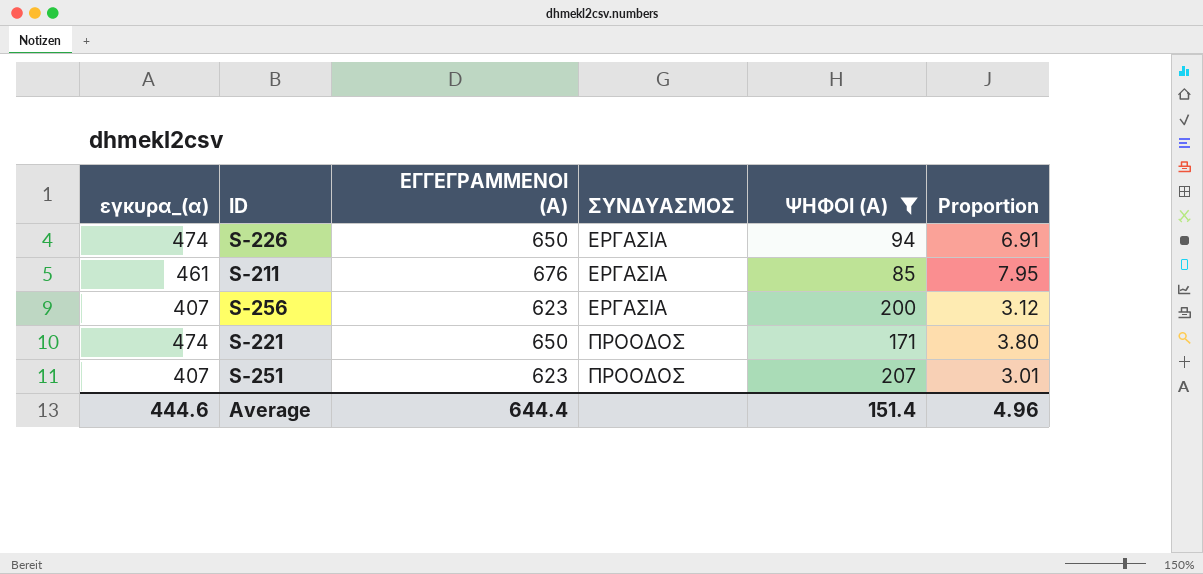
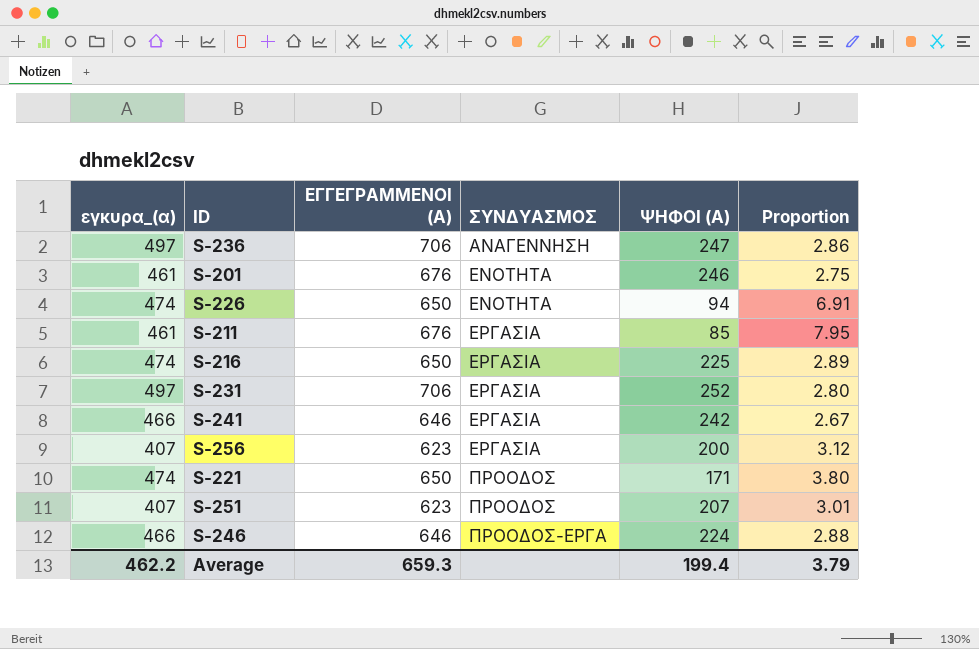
filter: ΨΗΦΟΙ (Α) <= 207 -> none
S-226 | ΣΥΝΔΥΑΣΜΟΣ: ΕΡΓΑΣΙΑ -> ΕΝΟΤΗΤΑ
Average | εγκυρα_(α): 444.6 -> 462.2
Average | ΕΓΓΕΓΡΑΜΜΕΝΟΙ (Α): 644.4 -> 659.3
Average | ΨΗΦΟΙ (Α): 151.4 -> 199.4
Average | Proportion: 4.96 -> 3.79

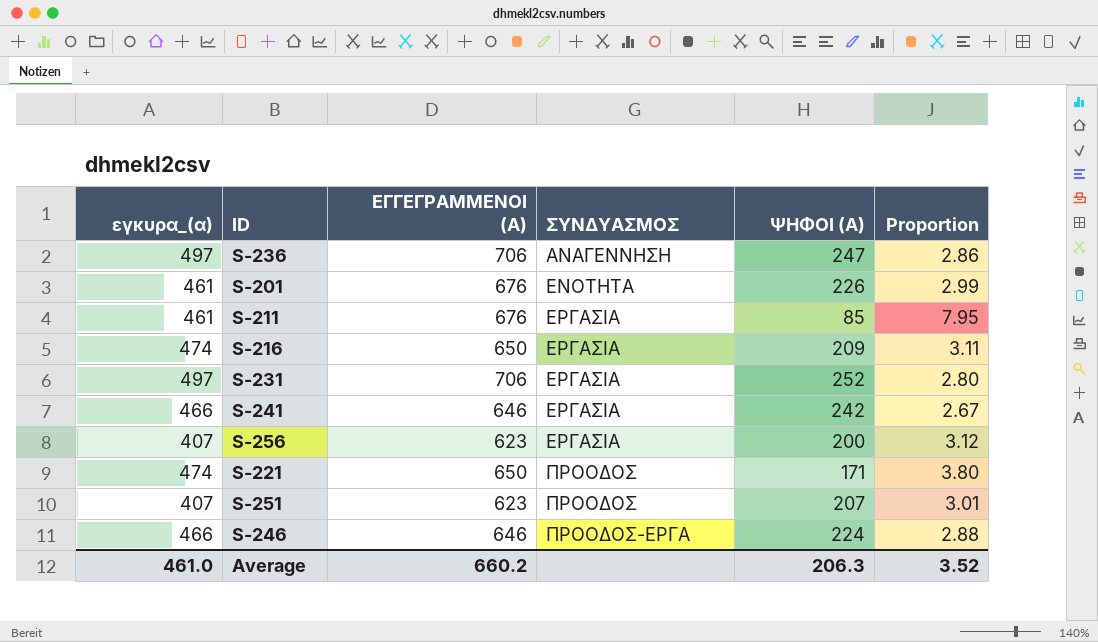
row S-226: 474 | 650 | ΕΝΟΤΗΤΑ | 94 | 6.91 -> none
S-201 | ΨΗΦΟΙ (Α): 246 -> 226
S-201 | Proportion: 2.75 -> 2.99
S-216 | ΨΗΦΟΙ (Α): 225 -> 209
S-216 | Proportion: 2.89 -> 3.11
Average | εγκυρα_(α): 462.2 -> 461.0
Average | ΕΓΓΕΓΡΑΜΜΕΝΟΙ (Α): 659.3 -> 660.2
Average | ΨΗΦΟΙ (Α): 199.4 -> 206.3
Average | Proportion: 3.79 -> 3.52

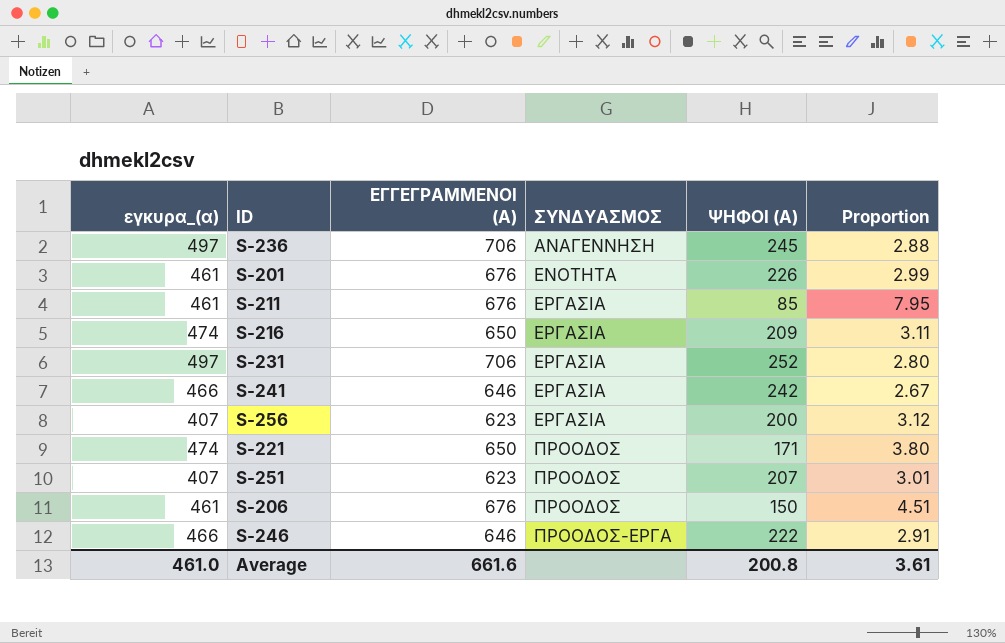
S-236 | ΨΗΦΟΙ (Α): 247 -> 245
S-236 | Proportion: 2.86 -> 2.88
row S-206: none -> 461 | 676 | ΠΡΟΟΔΟΣ | 150 | 4.51
S-246 | ΨΗΦΟΙ (Α): 224 -> 222
S-246 | Proportion: 2.88 -> 2.91
Average | ΕΓΓΕΓΡΑΜΜΕΝΟΙ (Α): 660.2 -> 661.6
Average | ΨΗΦΟΙ (Α): 206.3 -> 200.8
Average | Proportion: 3.52 -> 3.61

